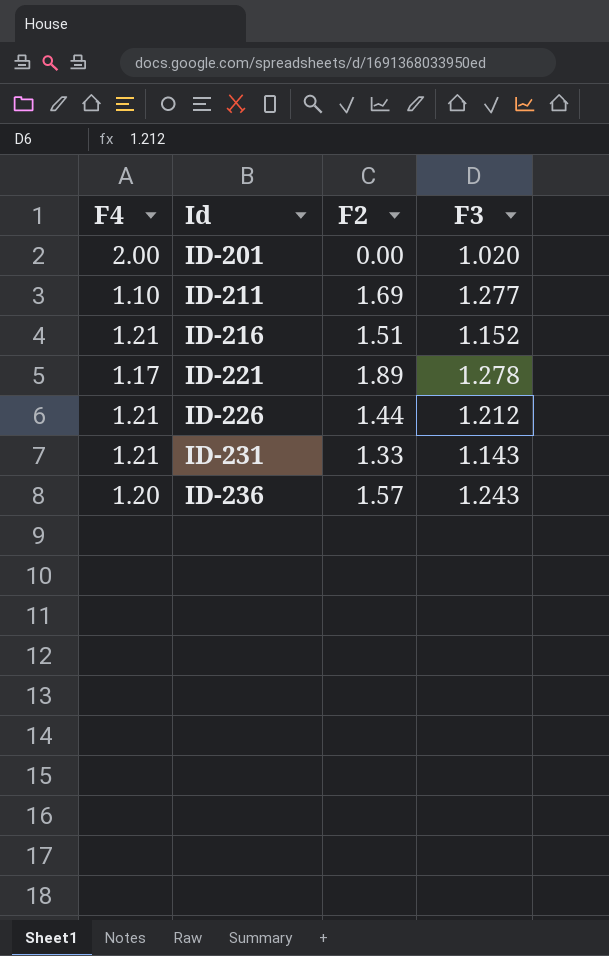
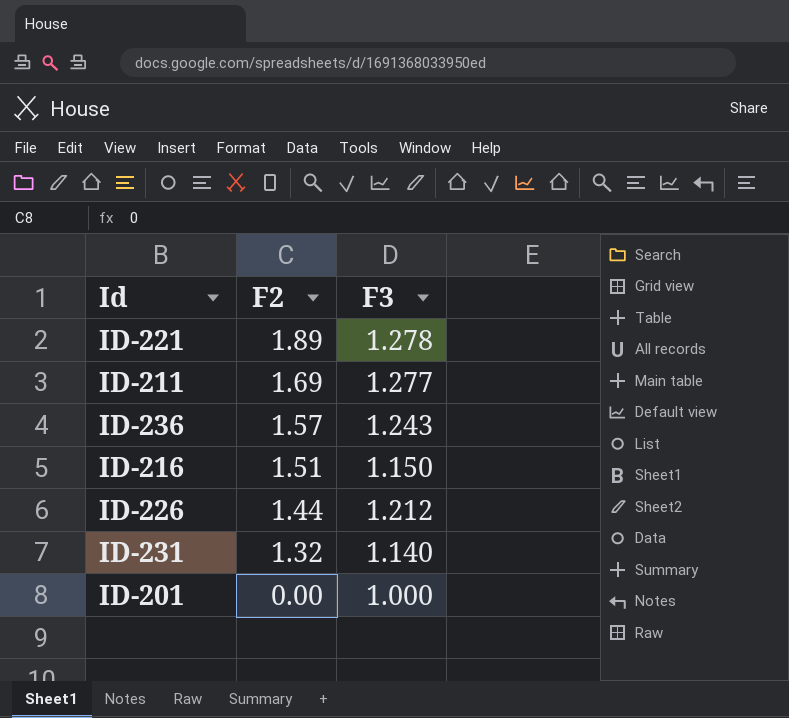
row order: Id ascending -> F2 descending
column F4 | position: 1 -> none
ID-216 | F3: 1.152 -> 1.150
ID-231 | F2: 1.33 -> 1.32
ID-231 | F3: 1.143 -> 1.140
ID-201 | F3: 1.020 -> 1.000

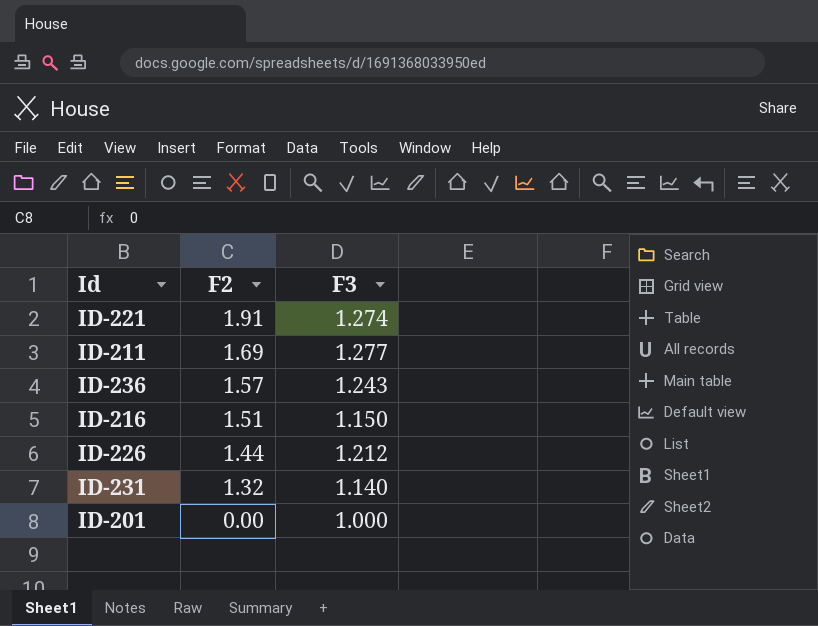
ID-221 | F2: 1.89 -> 1.91
ID-221 | F3: 1.278 -> 1.274

